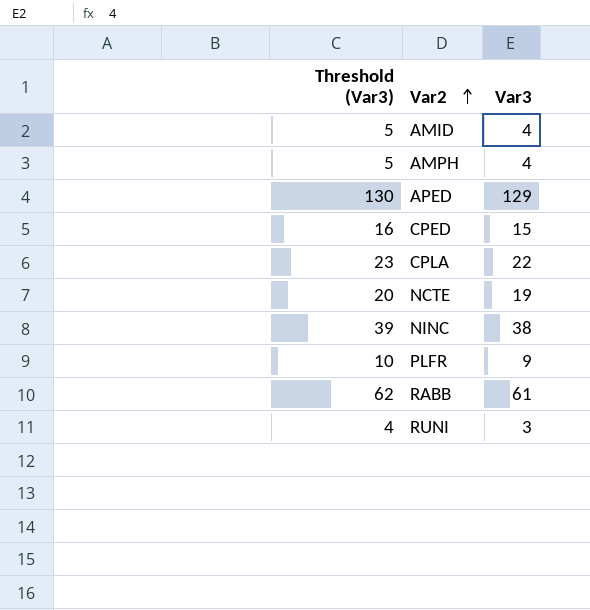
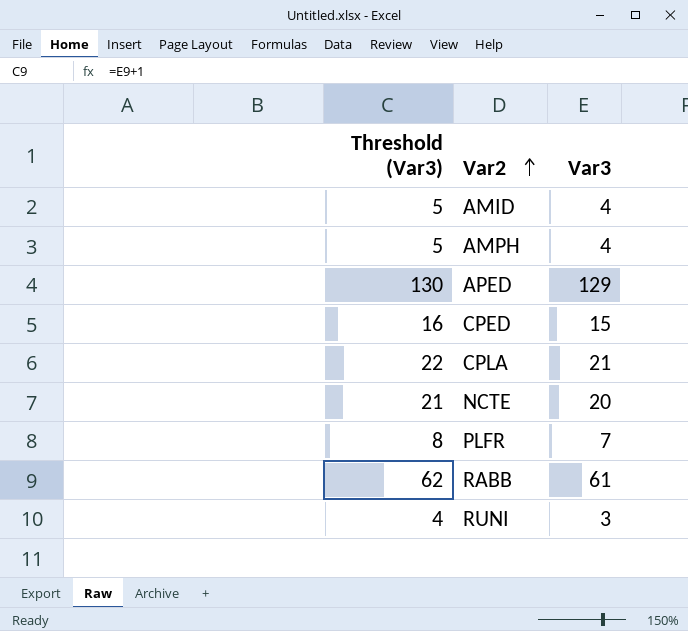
row NINC: 39 | 38 -> none
CPLA | Threshold (Var3): 23 -> 22
CPLA | Var3: 22 -> 21
NCTE | Threshold (Var3): 20 -> 21
NCTE | Var3: 19 -> 20
PLFR | Threshold (Var3): 10 -> 8
PLFR | Var3: 9 -> 7

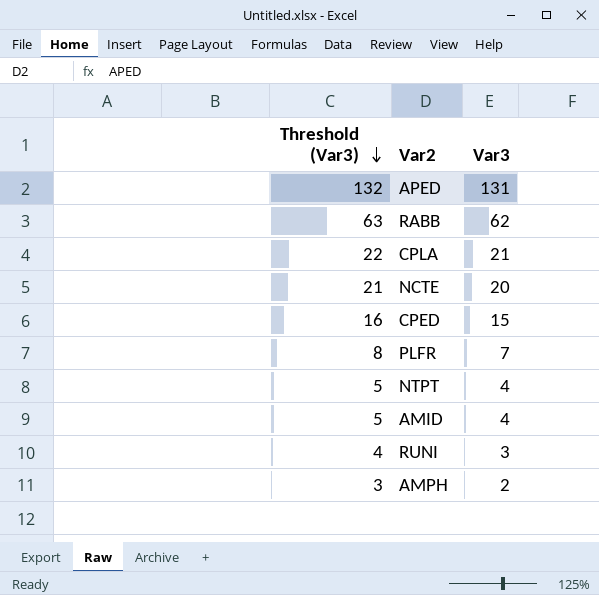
row order: Var2 ascending -> Threshold (Var3) descending
APED | Threshold (Var3): 130 -> 132
APED | Var3: 129 -> 131
RABB | Threshold (Var3): 62 -> 63
RABB | Var3: 61 -> 62
row NTPT: none -> 5 | 4
AMPH | Threshold (Var3): 5 -> 3
AMPH | Var3: 4 -> 2

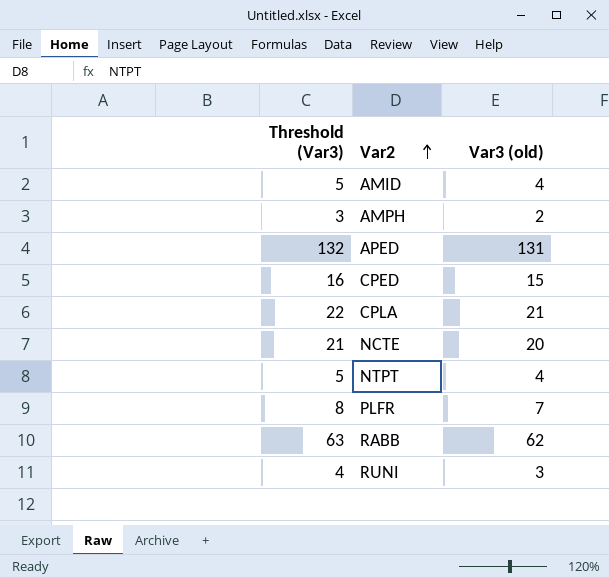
row order: Threshold (Var3) descending -> Var2 ascending
column name: Var3 -> Var3 (old)

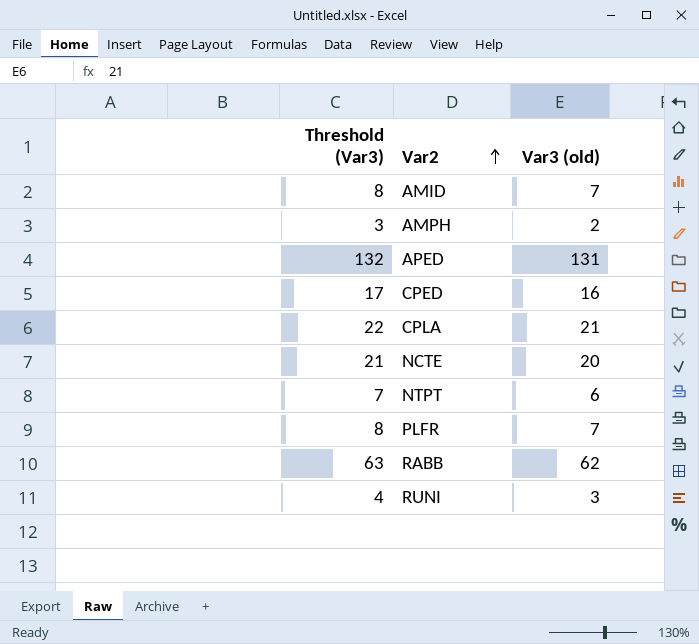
AMID | Threshold (Var3): 5 -> 8
AMID | Var3 (old): 4 -> 7
CPED | Threshold (Var3): 16 -> 17
CPED | Var3 (old): 15 -> 16
NTPT | Threshold (Var3): 5 -> 7
NTPT | Var3 (old): 4 -> 6

